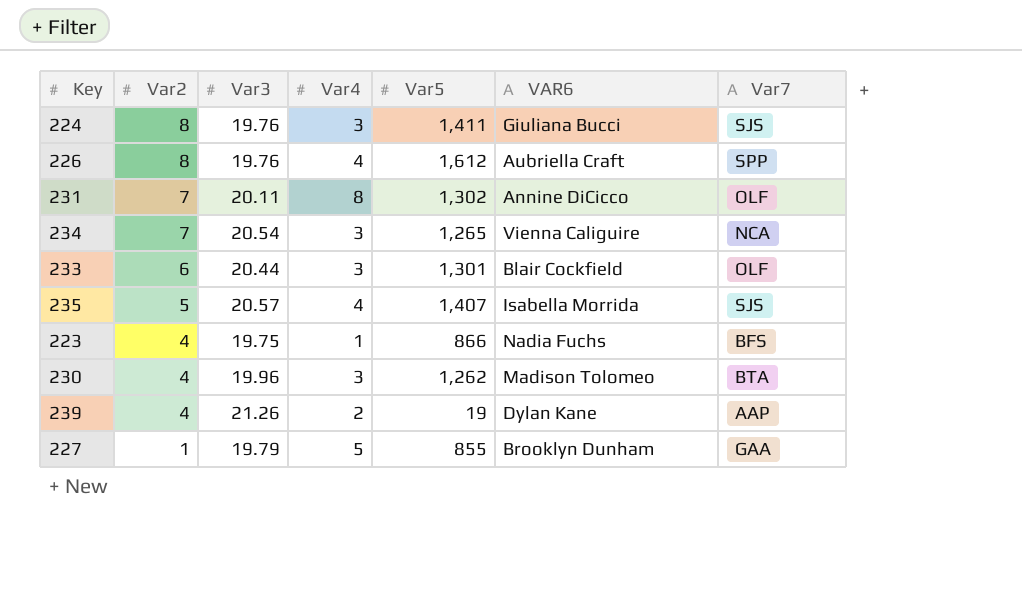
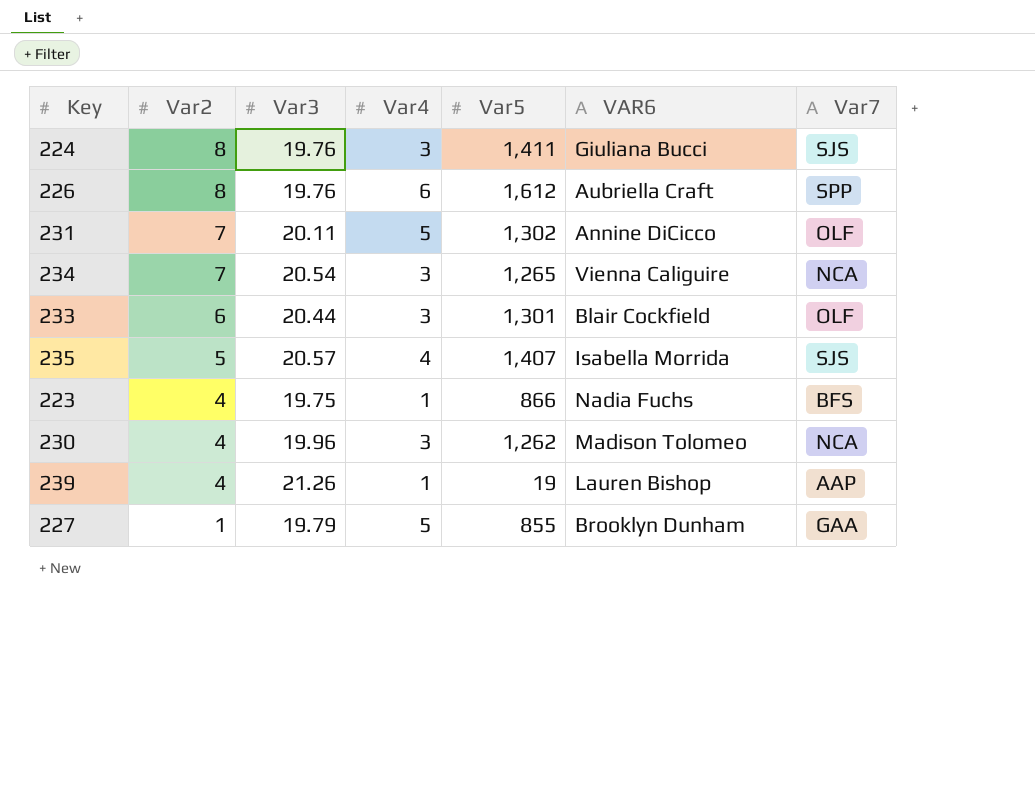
226 | Var4: 4 -> 6
231 | Var4: 8 -> 5
230 | Var7: BTA -> NCA
239 | Var4: 2 -> 1
239 | VAR6: Dylan Kane -> Lauren Bishop

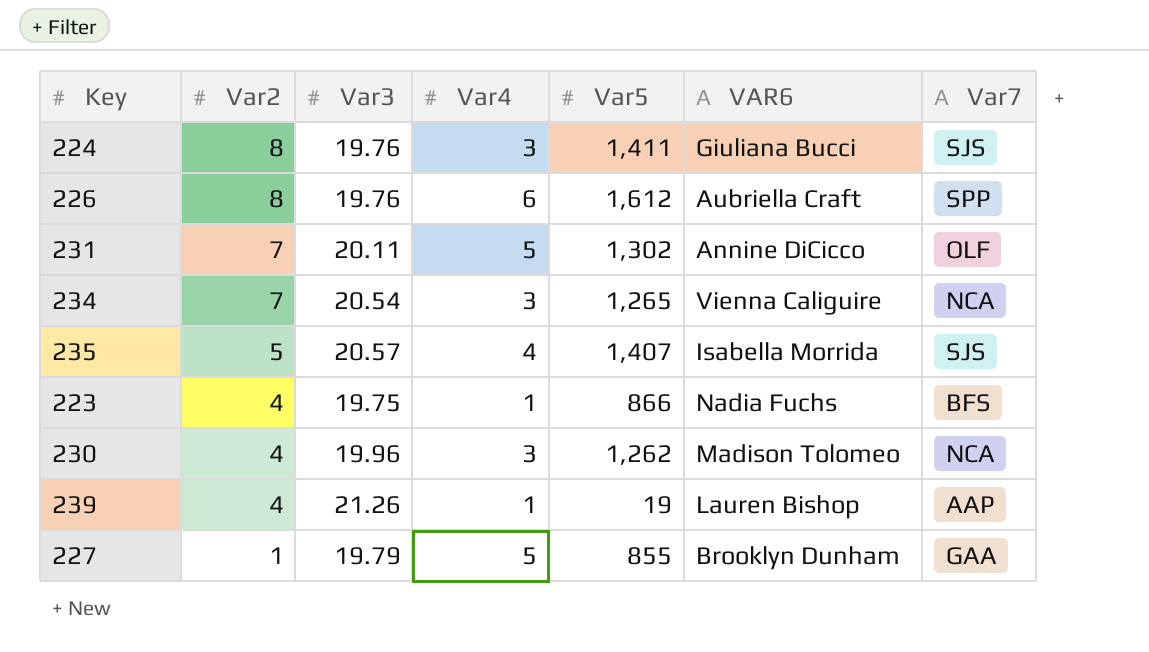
row 233: 6 | 20.44 | 3 | 1,301 | Blair Cockfield | OLF -> none

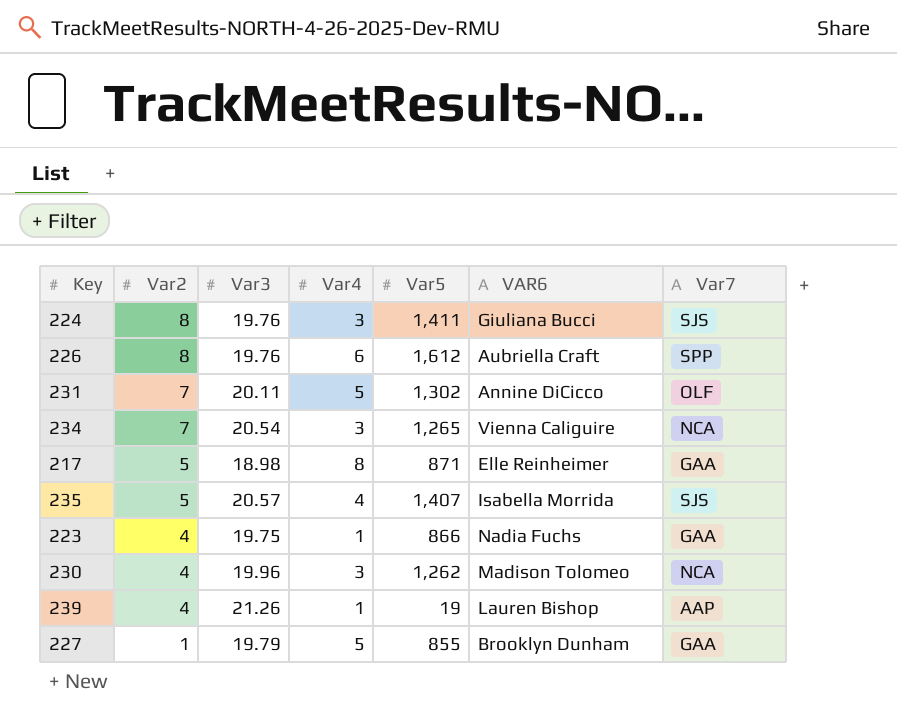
row 217: none -> 5 | 18.98 | 8 | 871 | Elle Reinheimer | GAA
223 | Var7: BFS -> GAA

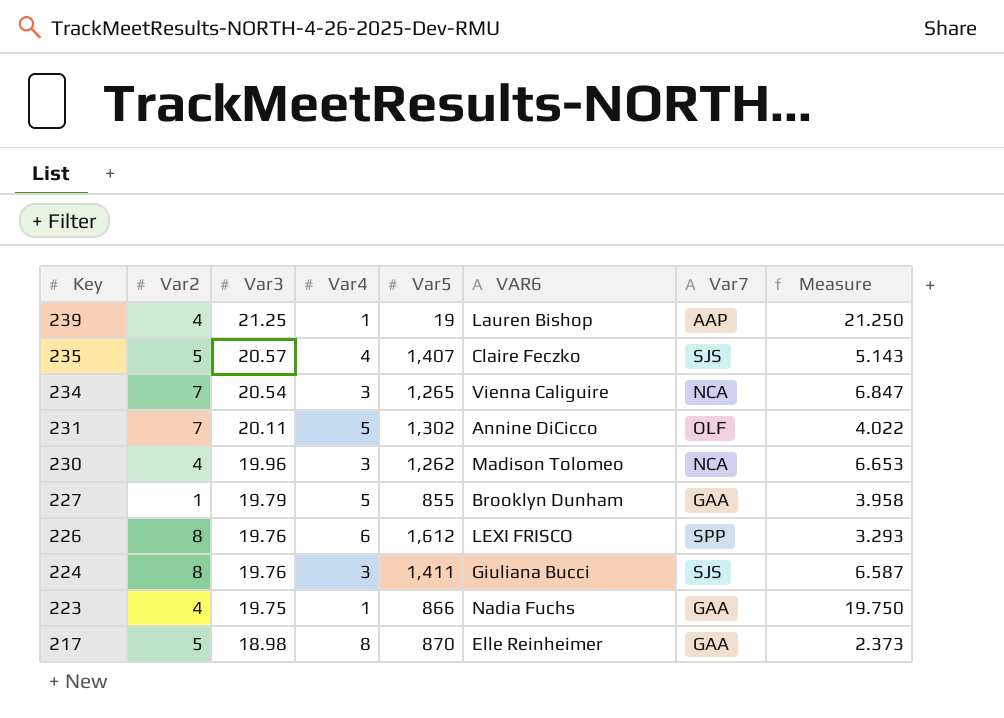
row order: Var2 descending -> Key descending
column Measure | formula: none -> [Var3] / [Var4]
239 | Var3: 21.26 -> 21.25
235 | VAR6: Isabella Morrida -> Claire Feczko
226 | VAR6: Aubriella Craft -> LEXI FRISCO
217 | Var5: 871 -> 870

